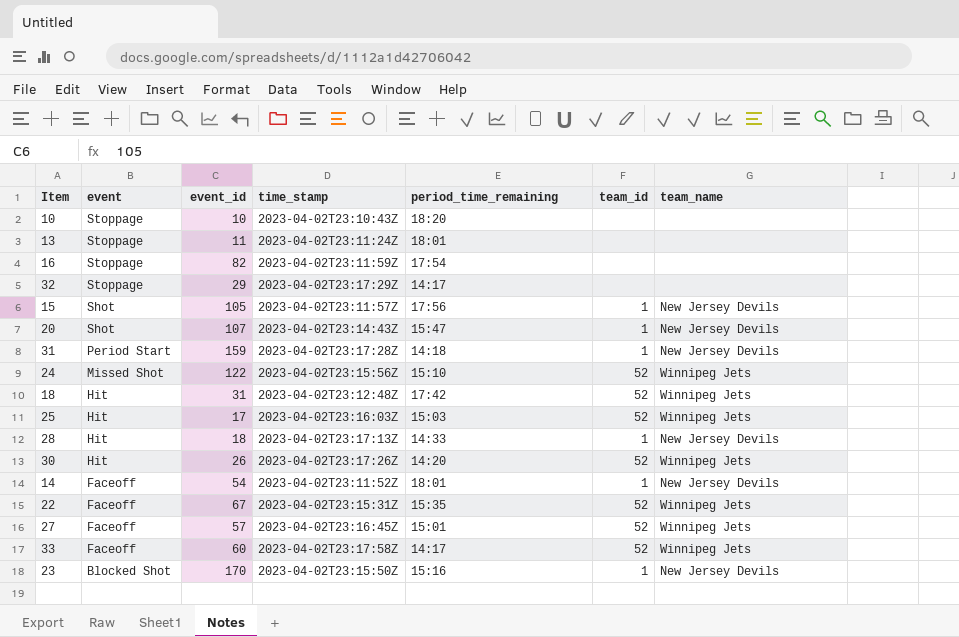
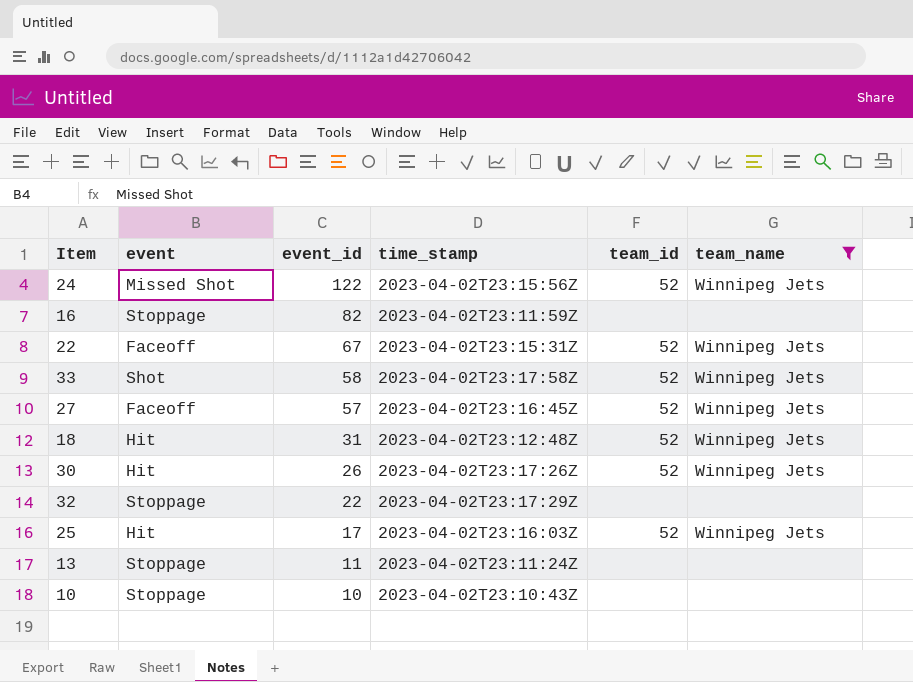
filter: none -> team_name != New Jersey Devils
row order: event descending -> event_id descending
column period_time_remaining | position: 5 -> none
33 | event: Faceoff -> Shot
33 | event_id: 60 -> 58
32 | event_id: 29 -> 22

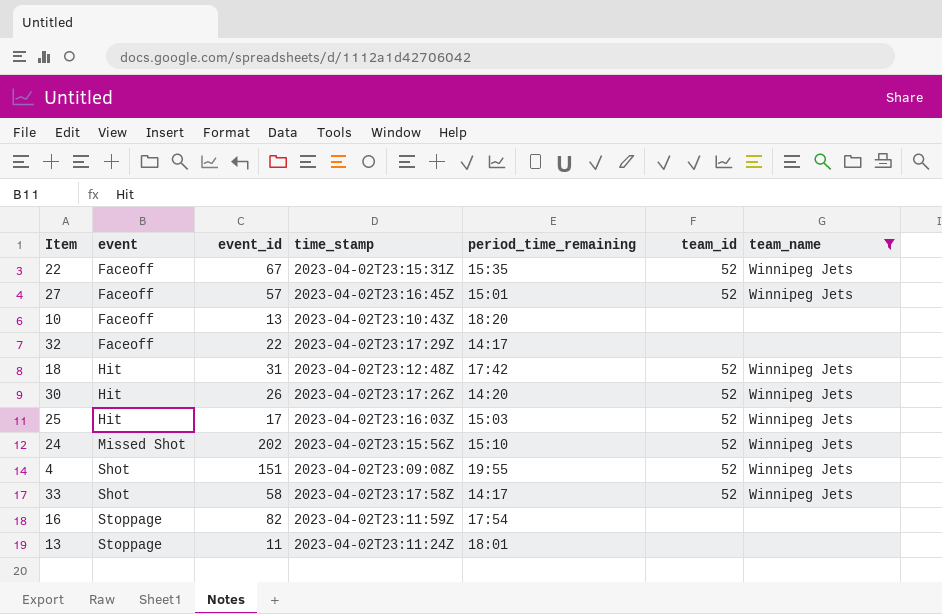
row order: event_id descending -> event ascending
column period_time_remaining | position: none -> 5
10 | event: Stoppage -> Faceoff
10 | event_id: 10 -> 13
32 | event: Stoppage -> Faceoff
24 | event_id: 122 -> 202
row 4: none -> Shot | 151 | 2023-04-02T23:09:08Z | 19:55 | 52 | Winnipeg Jets

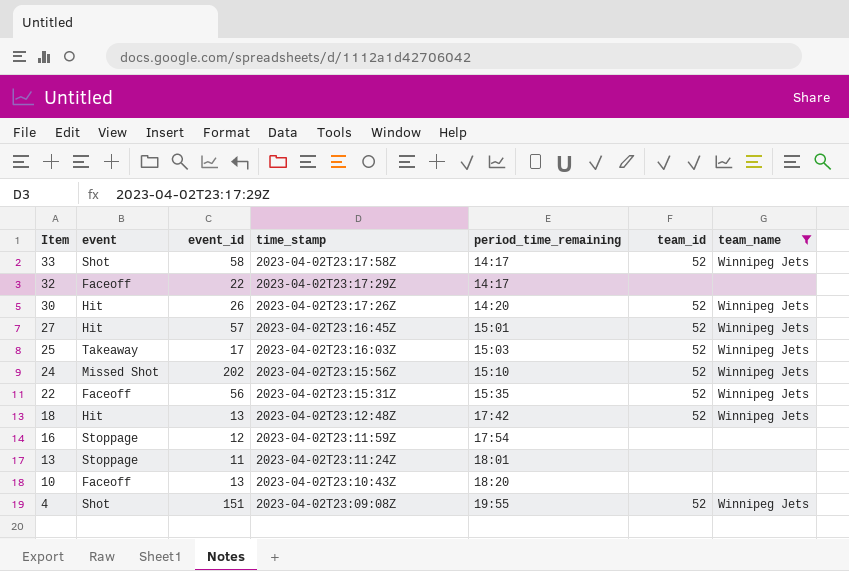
row order: event ascending -> Item descending
27 | event: Faceoff -> Hit
25 | event: Hit -> Takeaway
22 | event_id: 67 -> 56
18 | event_id: 31 -> 13
16 | event_id: 82 -> 12

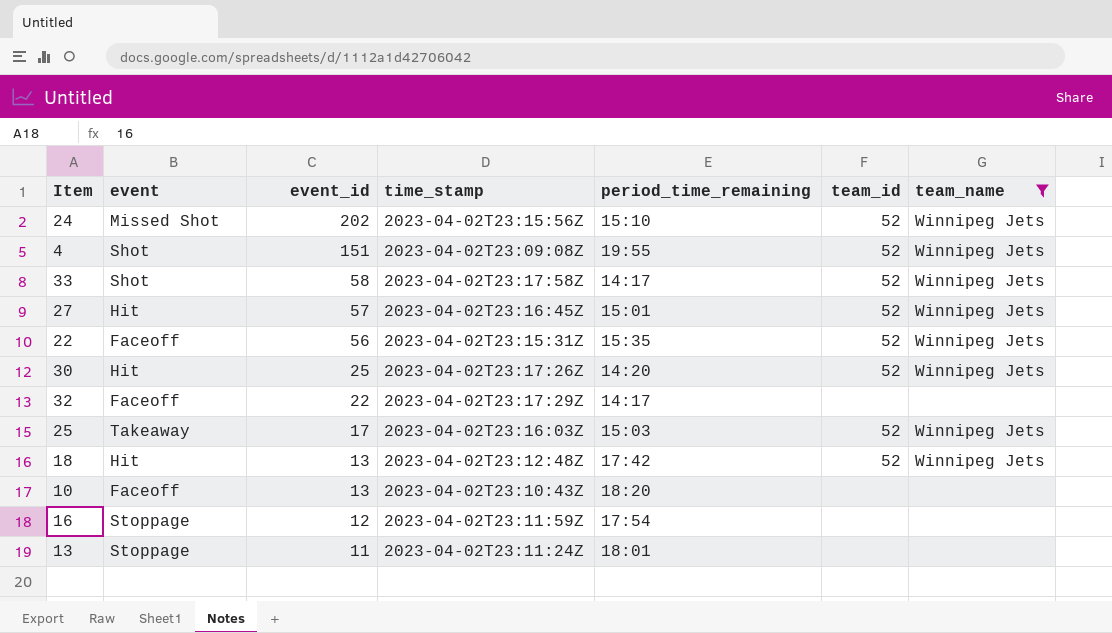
row order: Item descending -> event_id descending
30 | event_id: 26 -> 25

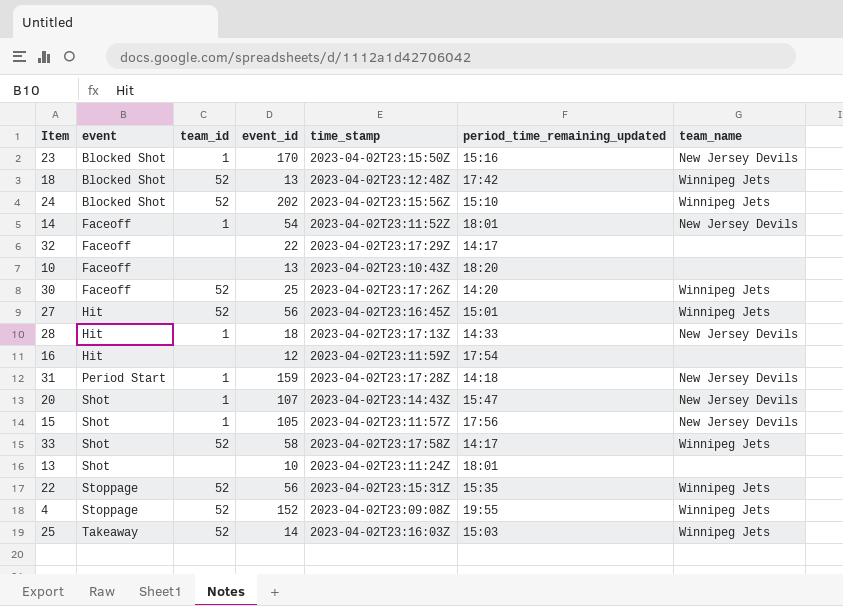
filter: team_name != New Jersey Devils -> none
row order: event_id descending -> event ascending
column team_id | position: 6 -> 3
column name: period_time_remaining -> period_time_remaining_updated
18 | event: Hit -> Blocked Shot
24 | event: Missed Shot -> Blocked Shot
30 | event: Hit -> Faceoff
27 | event_id: 57 -> 56
16 | event: Stoppage -> Hit
13 | event: Stoppage -> Shot
13 | event_id: 11 -> 10
22 | event: Faceoff -> Stoppage
4 | event: Shot -> Stoppage
4 | event_id: 151 -> 152
25 | event_id: 17 -> 14

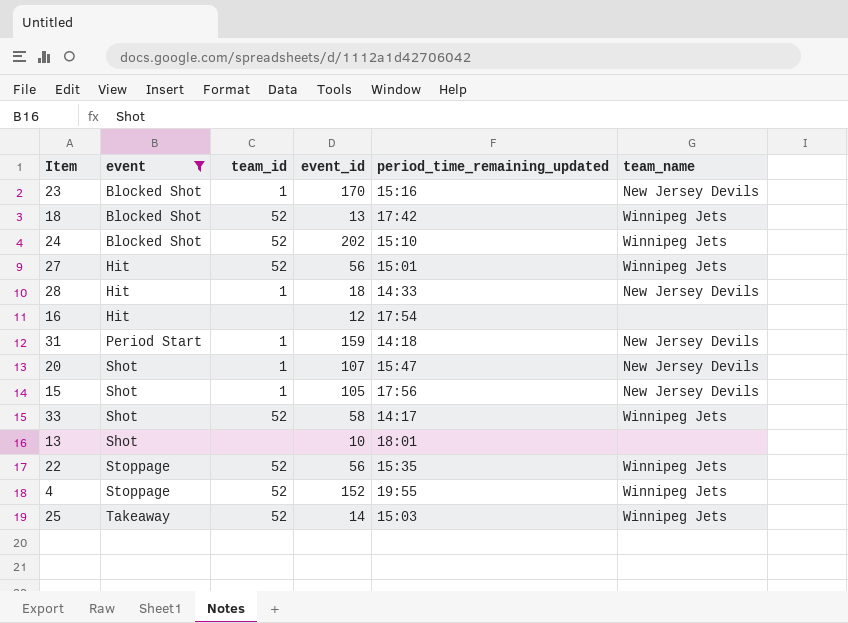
filter: none -> event != Faceoff
column time_stamp | position: 5 -> none

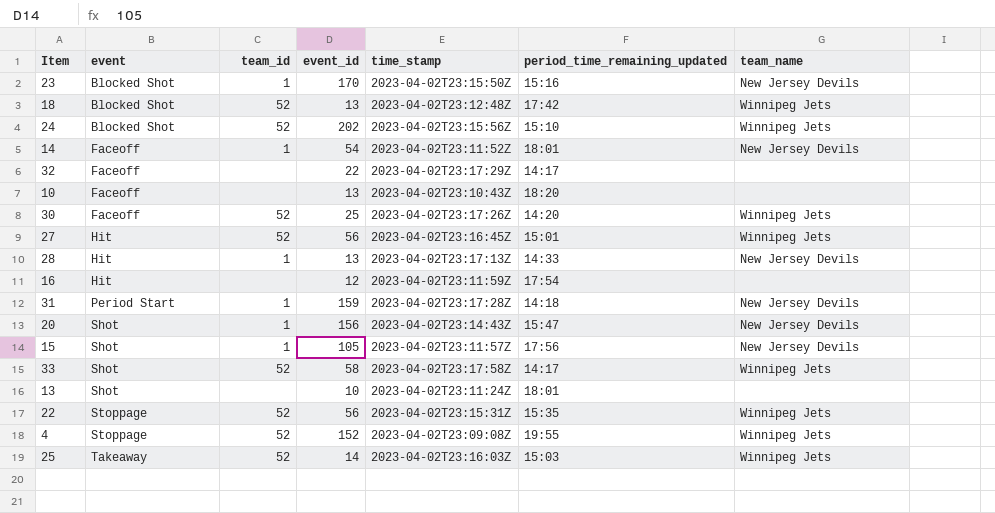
filter: event != Faceoff -> none
column time_stamp | position: none -> 5
28 | event_id: 18 -> 13
20 | event_id: 107 -> 156

